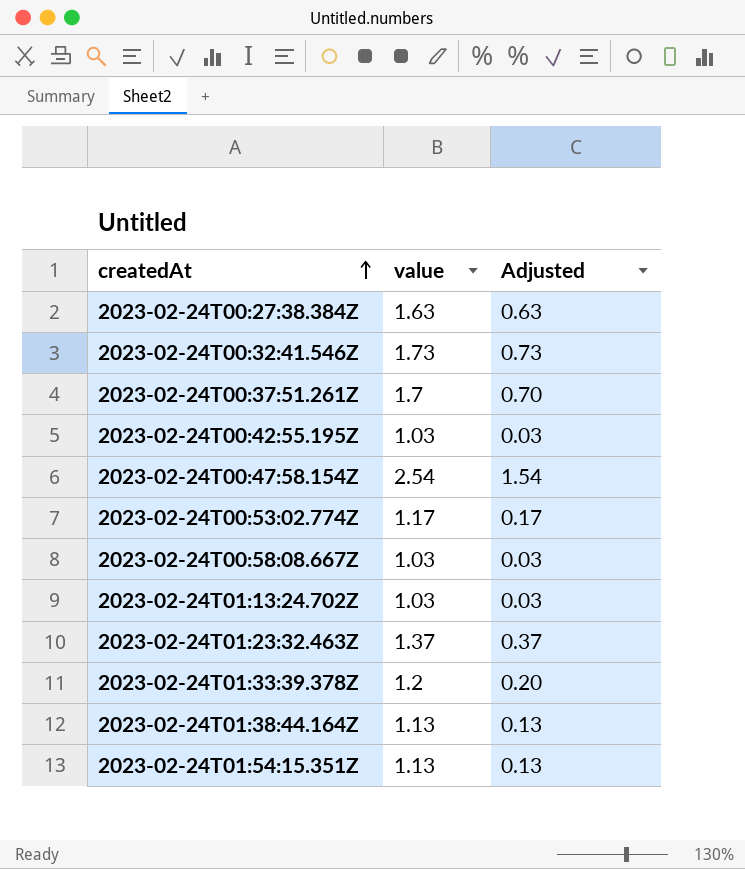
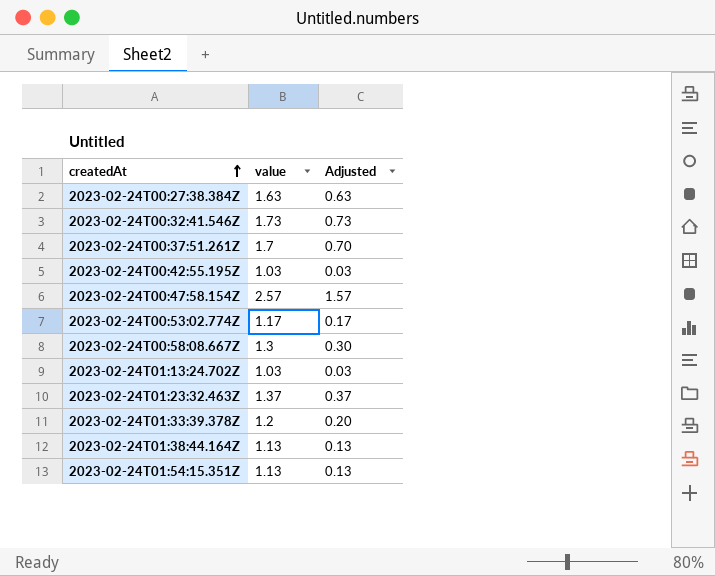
2023-02-24T00:47:58.154Z | value: 2.54 -> 2.57
2023-02-24T00:47:58.154Z | Adjusted: 1.54 -> 1.57
2023-02-24T00:58:08.667Z | value: 1.03 -> 1.3
2023-02-24T00:58:08.667Z | Adjusted: 0.03 -> 0.30

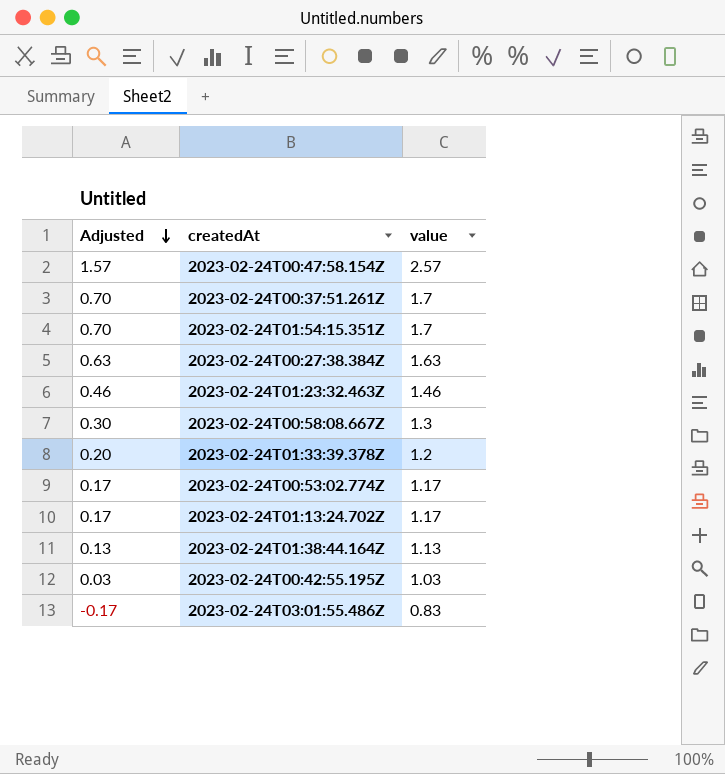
row order: createdAt ascending -> Adjusted descending
column Adjusted | position: 3 -> 1
row 2023-02-24T00:32:41.546Z: 1.73 | 0.73 -> none
2023-02-24T01:54:15.351Z | Adjusted: 0.13 -> 0.70
2023-02-24T01:54:15.351Z | value: 1.13 -> 1.7
2023-02-24T01:23:32.463Z | Adjusted: 0.37 -> 0.46
2023-02-24T01:23:32.463Z | value: 1.37 -> 1.46
2023-02-24T01:13:24.702Z | Adjusted: 0.03 -> 0.17
2023-02-24T01:13:24.702Z | value: 1.03 -> 1.17
row 2023-02-24T03:01:55.486Z: none -> -0.17 | 0.83

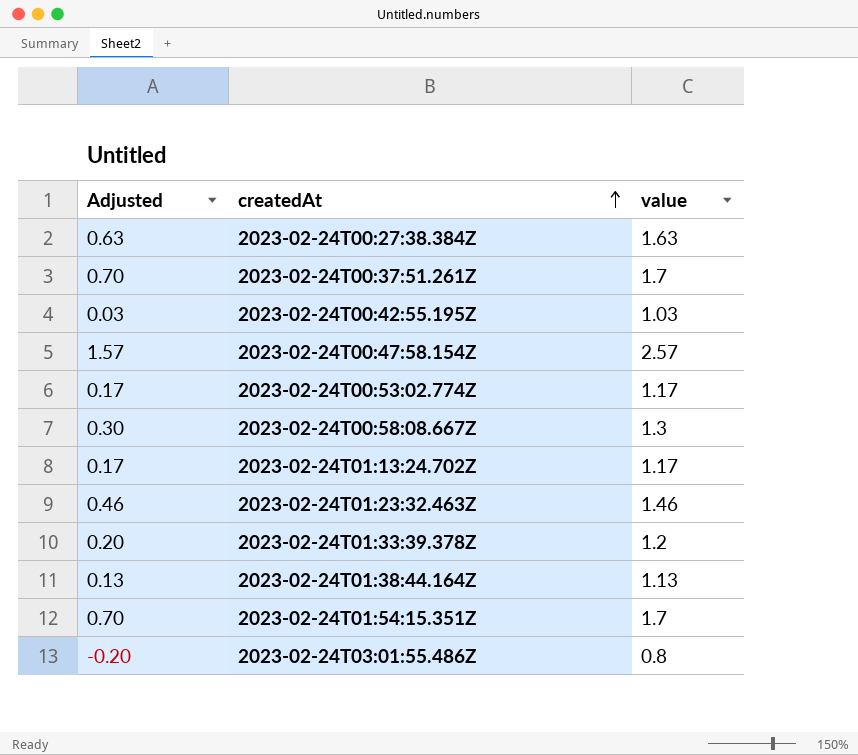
row order: Adjusted descending -> createdAt ascending
2023-02-24T03:01:55.486Z | Adjusted: -0.17 -> -0.20
2023-02-24T03:01:55.486Z | value: 0.83 -> 0.8

